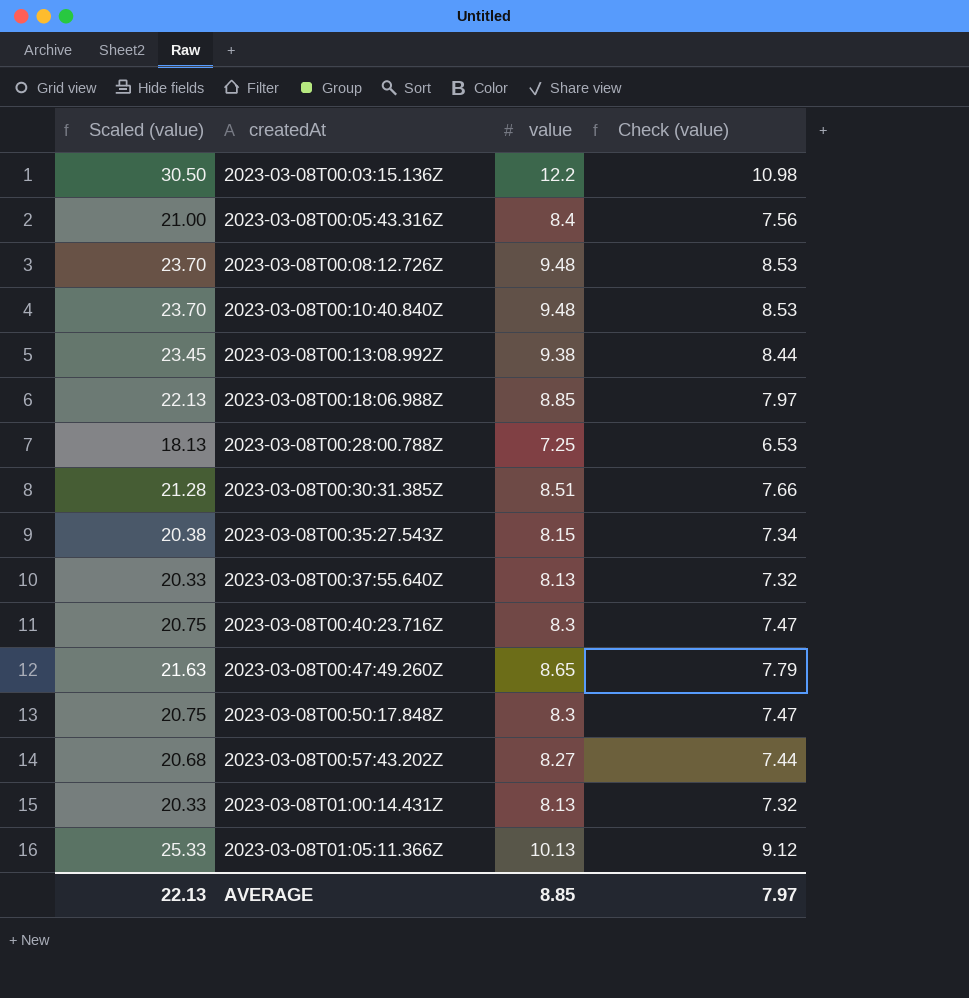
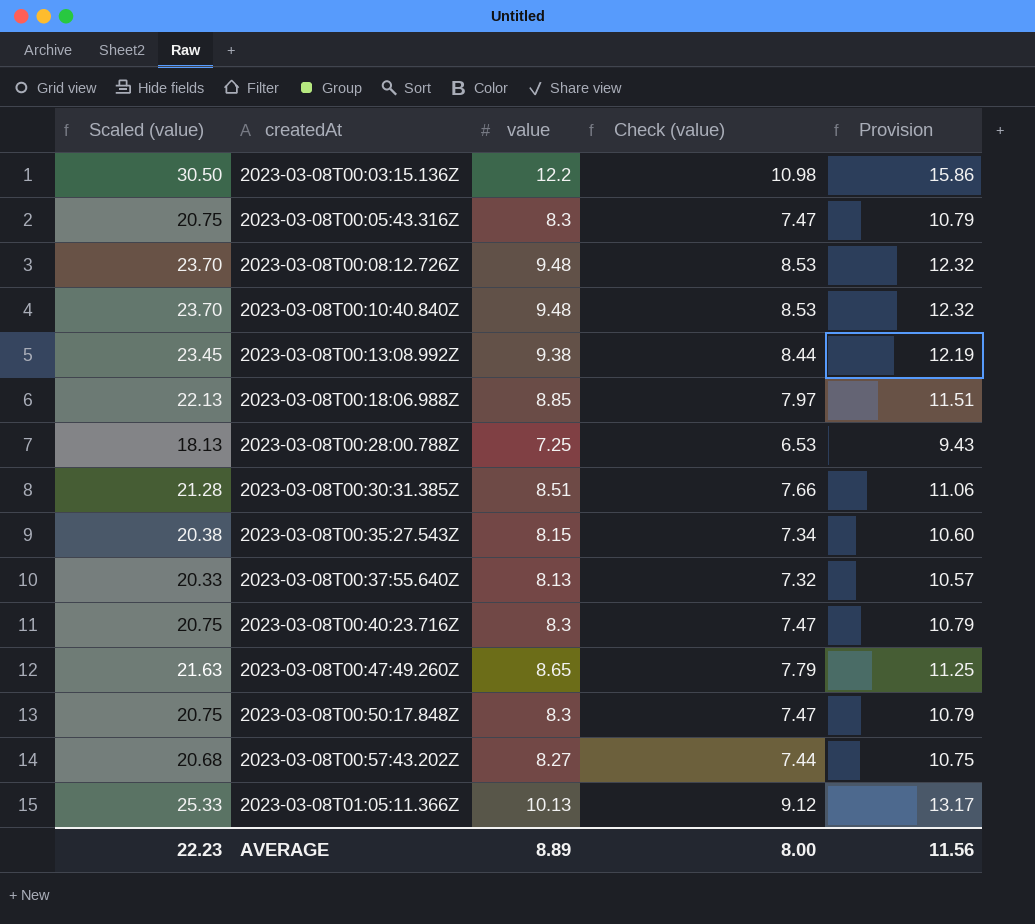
column Provision | formula: none -> [value] * 1.3
row 2023-03-08T01:00:14.431Z: 20.33 | 8.13 | 7.32 -> none
2023-03-08T00:05:43.316Z | Scaled (value): 21.00 -> 20.75
2023-03-08T00:05:43.316Z | value: 8.4 -> 8.3
2023-03-08T00:05:43.316Z | Check (value): 7.56 -> 7.47
AVERAGE | Scaled (value): 22.13 -> 22.23
AVERAGE | value: 8.85 -> 8.89
AVERAGE | Check (value): 7.97 -> 8.00

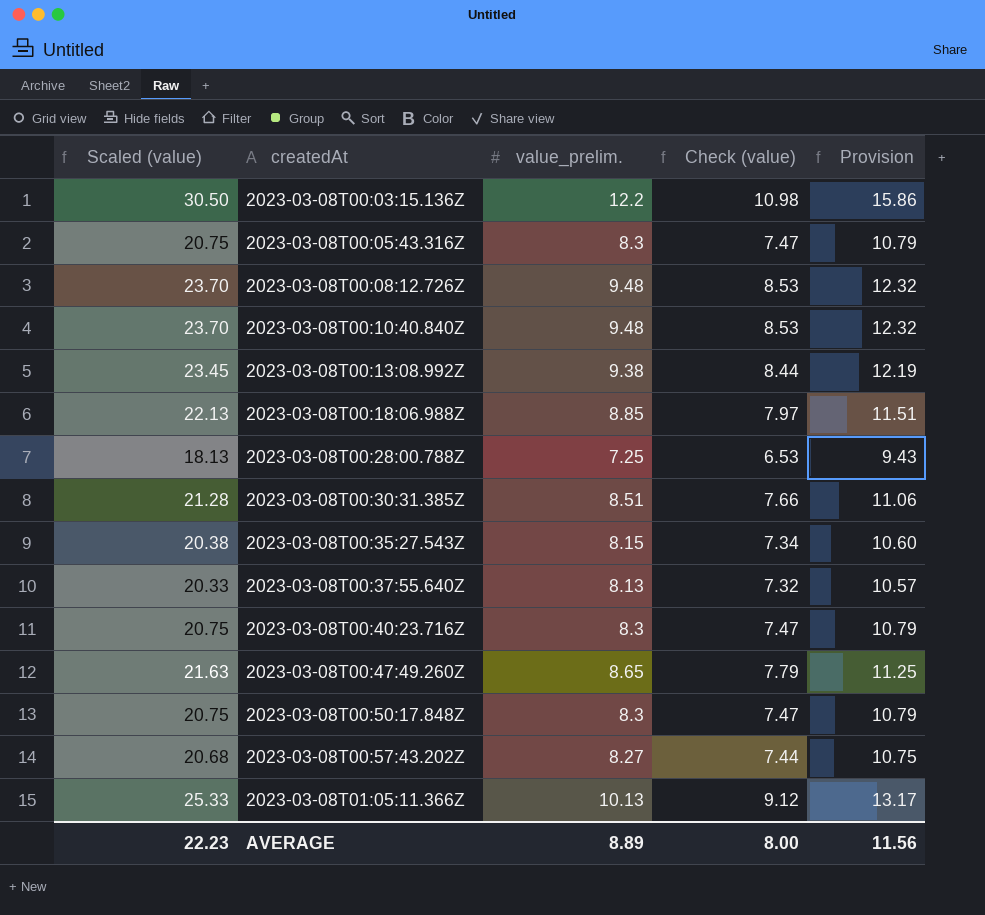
column name: value -> value_prelim.

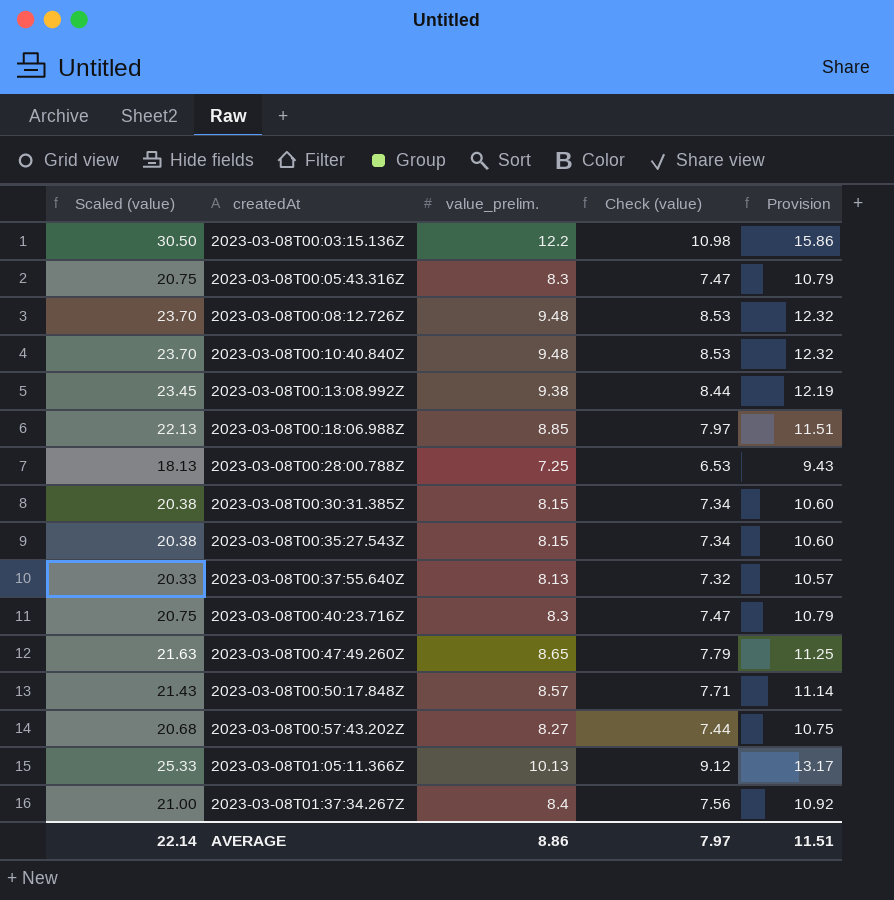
2023-03-08T00:30:31.385Z | Scaled (value): 21.28 -> 20.38
2023-03-08T00:30:31.385Z | value_prelim.: 8.51 -> 8.15
2023-03-08T00:30:31.385Z | Check (value): 7.66 -> 7.34
2023-03-08T00:30:31.385Z | Provision: 11.06 -> 10.60
2023-03-08T00:50:17.848Z | Scaled (value): 20.75 -> 21.43
2023-03-08T00:50:17.848Z | value_prelim.: 8.3 -> 8.57
2023-03-08T00:50:17.848Z | Check (value): 7.47 -> 7.71
2023-03-08T00:50:17.848Z | Provision: 10.79 -> 11.14
row 2023-03-08T01:37:34.267Z: none -> 21.00 | 8.4 | 7.56 | 10.92
AVERAGE | Scaled (value): 22.23 -> 22.14
AVERAGE | value_prelim.: 8.89 -> 8.86
AVERAGE | Check (value): 8.00 -> 7.97
AVERAGE | Provision: 11.56 -> 11.51

